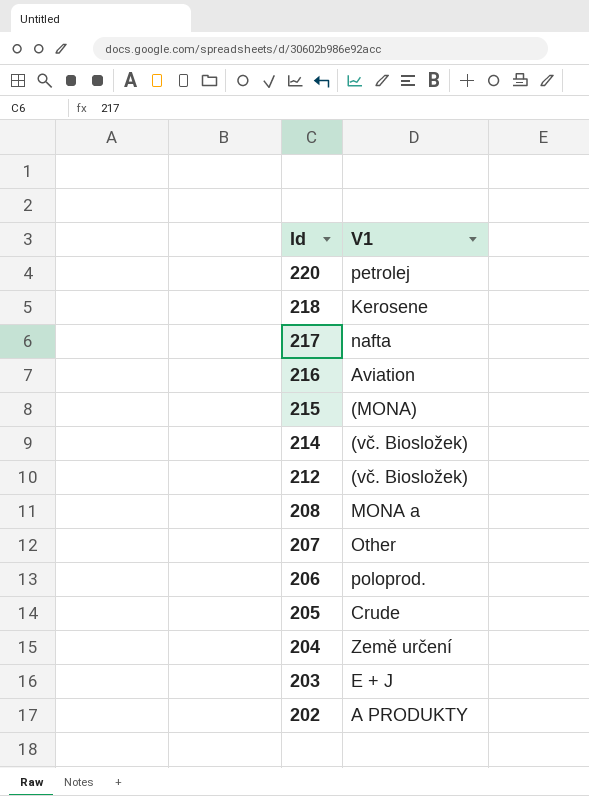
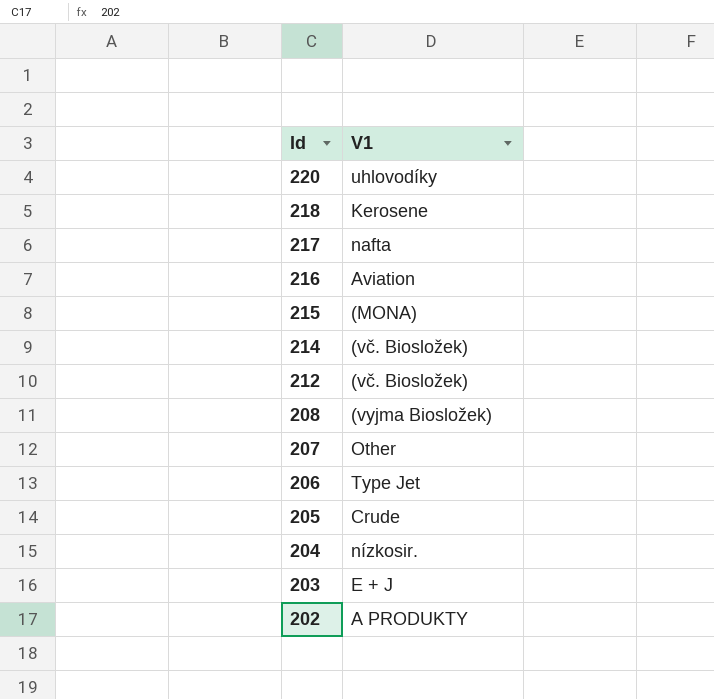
220 | V1: petrolej -> uhlovodíky
208 | V1: MONA a -> (vyjma Biosložek)
206 | V1: poloprod. -> Type Jet
204 | V1: Země určení -> nízkosir.

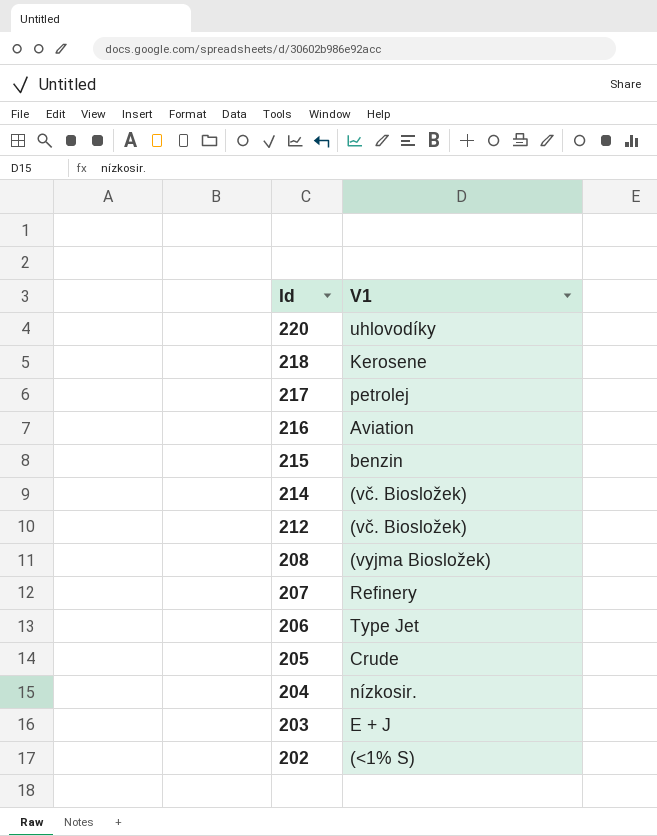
217 | V1: nafta -> petrolej
215 | V1: (MONA) -> benzin
207 | V1: Other -> Refinery
202 | V1: A PRODUKTY -> (<1% S)

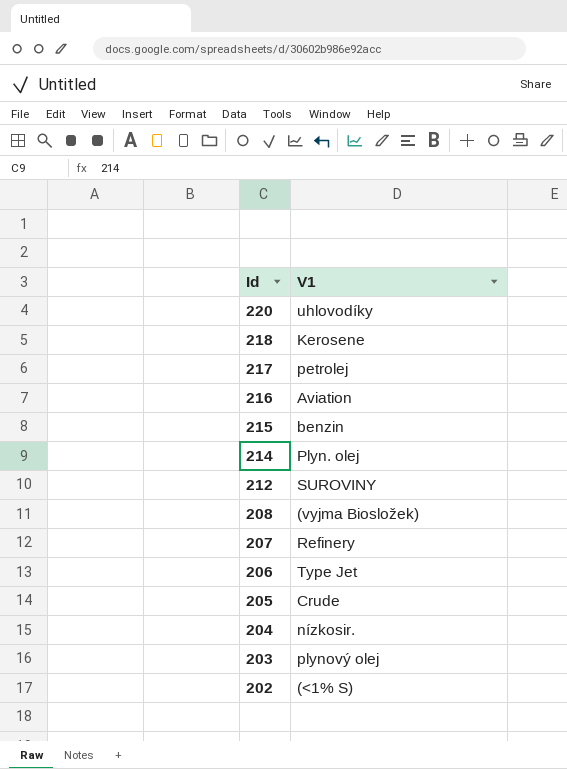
214 | V1: (vč. Biosložek) -> Plyn. olej
212 | V1: (vč. Biosložek) -> SUROVINY
203 | V1: E + J -> plynový olej

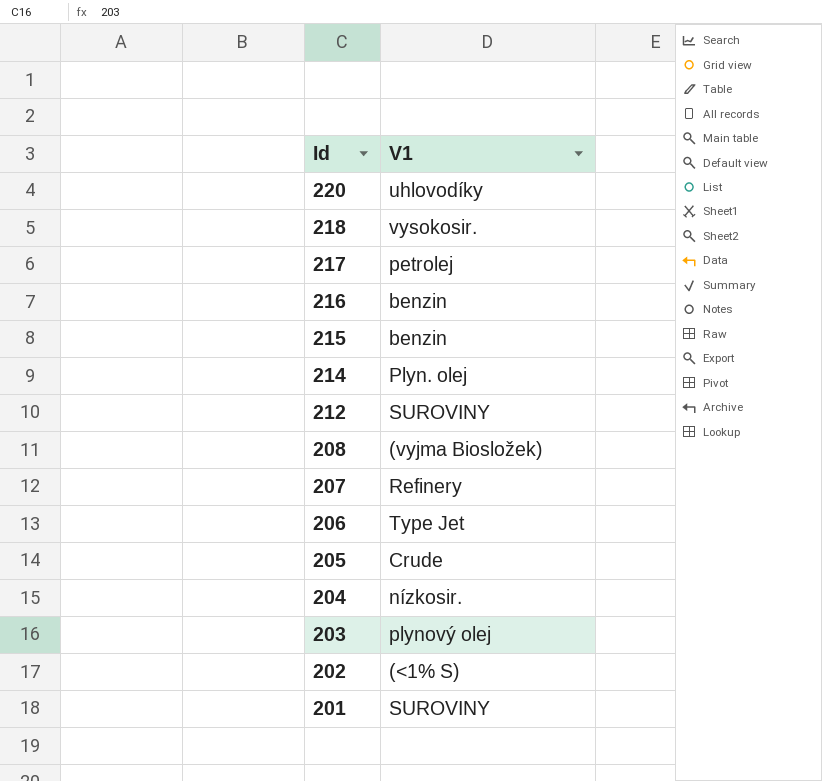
218 | V1: Kerosene -> vysokosir.
216 | V1: Aviation -> benzin
row 201: none -> SUROVINY

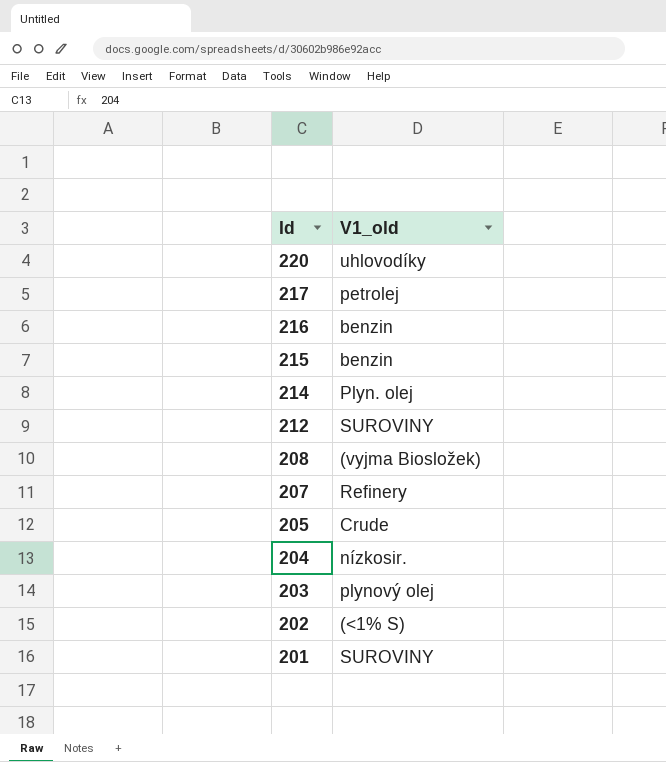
column name: V1 -> V1_old
row 218: vysokosir. -> none
row 206: Type Jet -> none

